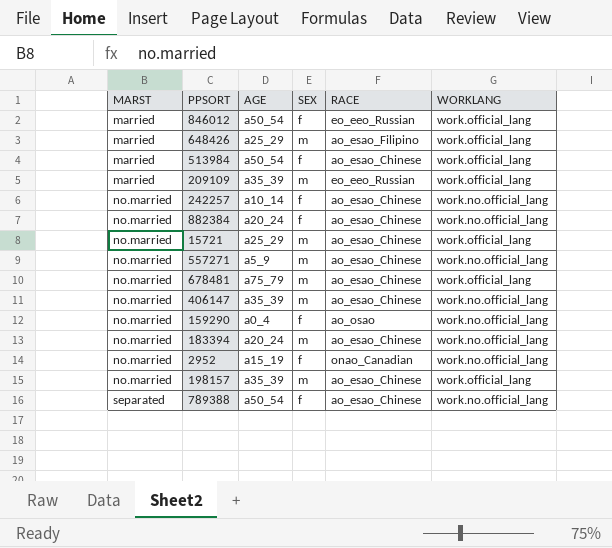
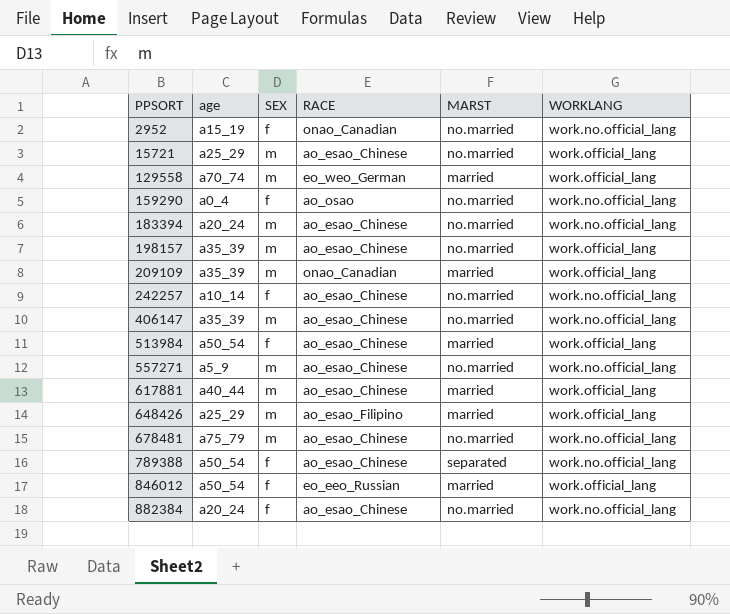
row order: MARST ascending -> PPSORT ascending
column name: AGE -> age
column MARST | position: 1 -> 5
row 129558: none -> a70_74 | m | eo_weo_German | married | work.official_lang
209109 | RACE: eo_eeo_Russian -> onao_Canadian
row 617881: none -> a40_44 | m | ao_esao_Chinese | married | work.official_lang
678481 | WORKLANG: work.official_lang -> work.no.official_lang

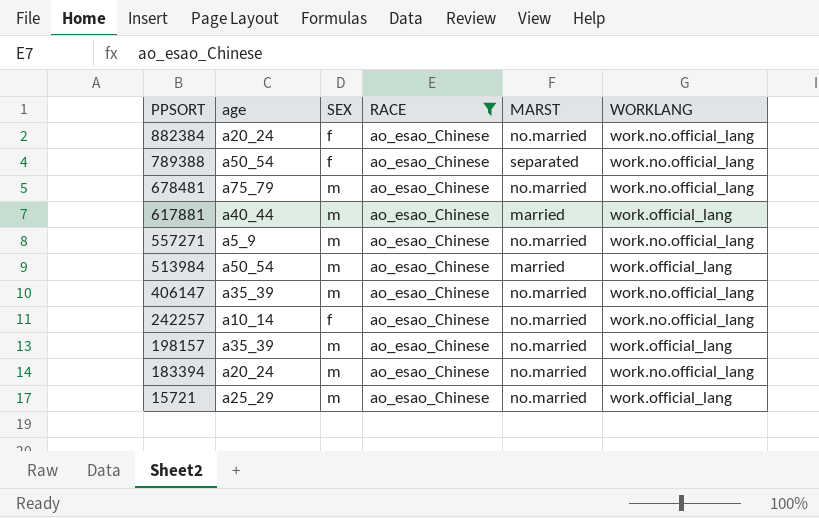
filter: none -> RACE = ao_esao_Chinese
row order: PPSORT ascending -> PPSORT descending
513984 | SEX: f -> m

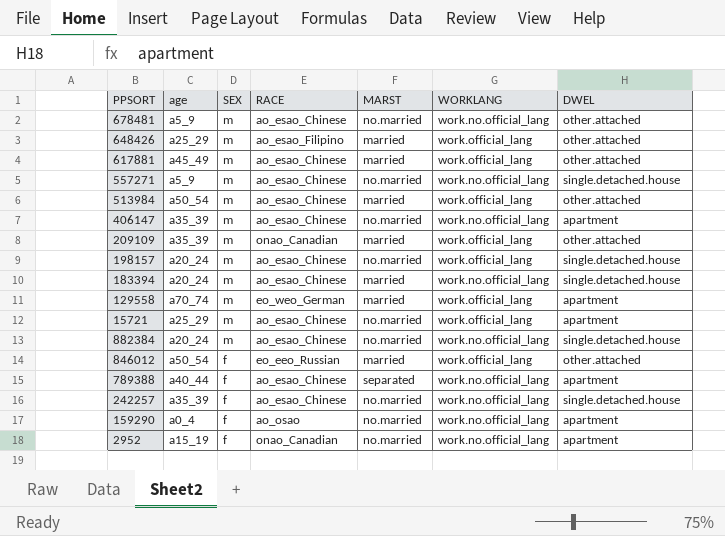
filter: RACE = ao_esao_Chinese -> none
row order: PPSORT descending -> SEX descending
column DWEL | position: none -> 7
678481 | age: a75_79 -> a5_9
617881 | age: a40_44 -> a45_49
198157 | age: a35_39 -> a20_24
183394 | MARST: no.married -> married
882384 | SEX: f -> m
789388 | age: a50_54 -> a40_44
242257 | age: a10_14 -> a35_39

